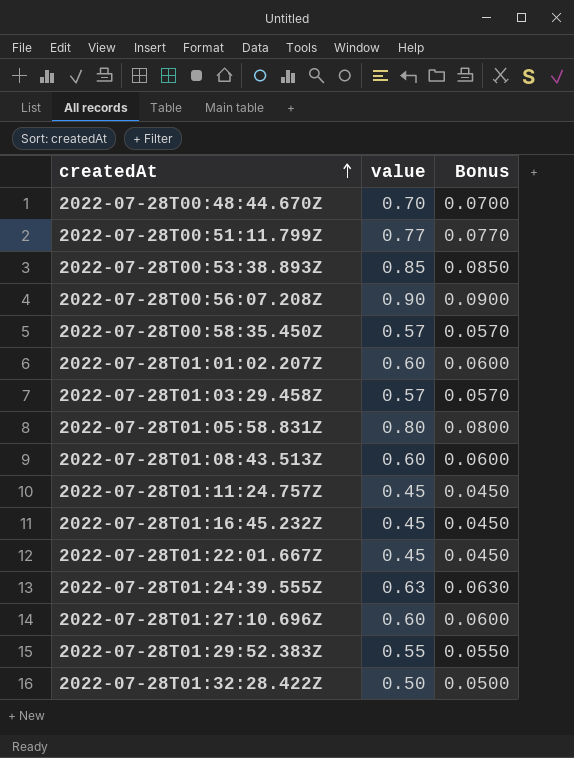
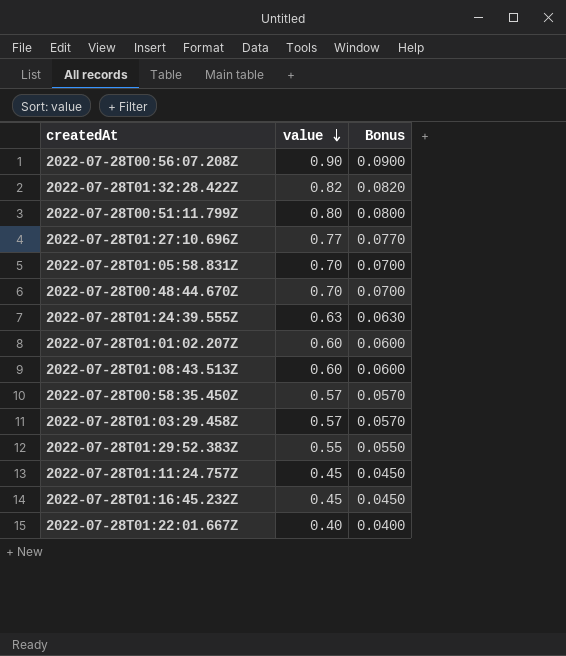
row order: createdAt ascending -> value descending
row 2022-07-28T00:53:38.893Z: 0.85 | 0.0850 -> none
2022-07-28T01:32:28.422Z | value: 0.50 -> 0.82
2022-07-28T01:32:28.422Z | Bonus: 0.0500 -> 0.0820
2022-07-28T00:51:11.799Z | value: 0.77 -> 0.80
2022-07-28T00:51:11.799Z | Bonus: 0.0770 -> 0.0800
2022-07-28T01:27:10.696Z | value: 0.60 -> 0.77
2022-07-28T01:27:10.696Z | Bonus: 0.0600 -> 0.0770
2022-07-28T01:05:58.831Z | value: 0.80 -> 0.70
2022-07-28T01:05:58.831Z | Bonus: 0.0800 -> 0.0700
2022-07-28T01:22:01.667Z | value: 0.45 -> 0.40
2022-07-28T01:22:01.667Z | Bonus: 0.0450 -> 0.0400

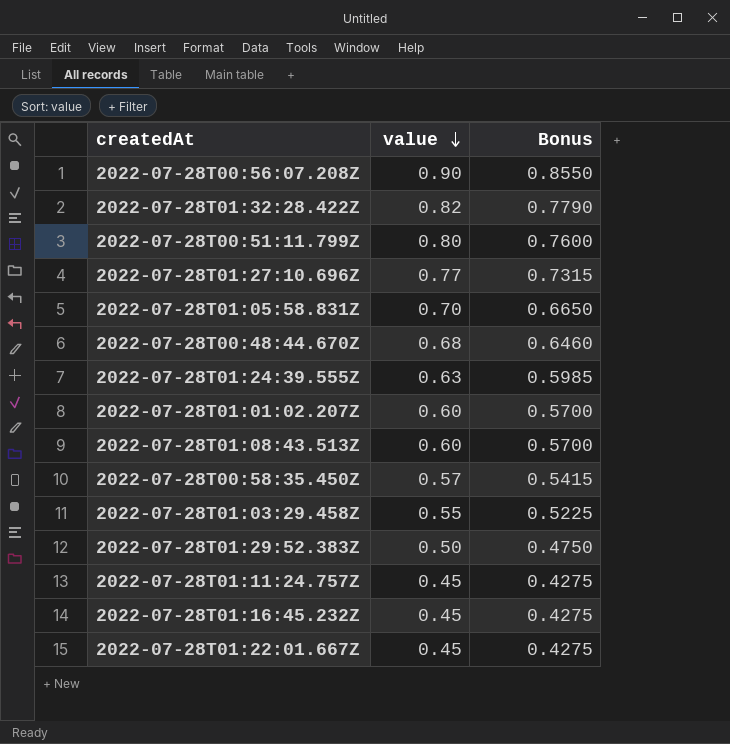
column Bonus | formula: [value] * 0.1 -> [value] * 0.95
2022-07-28T00:48:44.670Z | value: 0.70 -> 0.68
2022-07-28T01:03:29.458Z | value: 0.57 -> 0.55
2022-07-28T01:29:52.383Z | value: 0.55 -> 0.50
2022-07-28T01:22:01.667Z | value: 0.40 -> 0.45

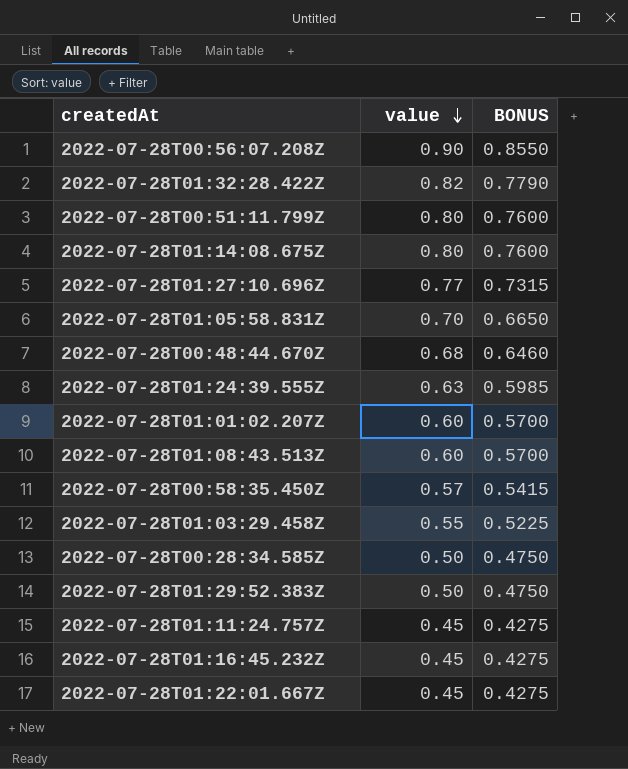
column name: Bonus -> BONUS
row 2022-07-28T01:14:08.675Z: none -> 0.80 | 0.7600
row 2022-07-28T00:28:34.585Z: none -> 0.50 | 0.4750

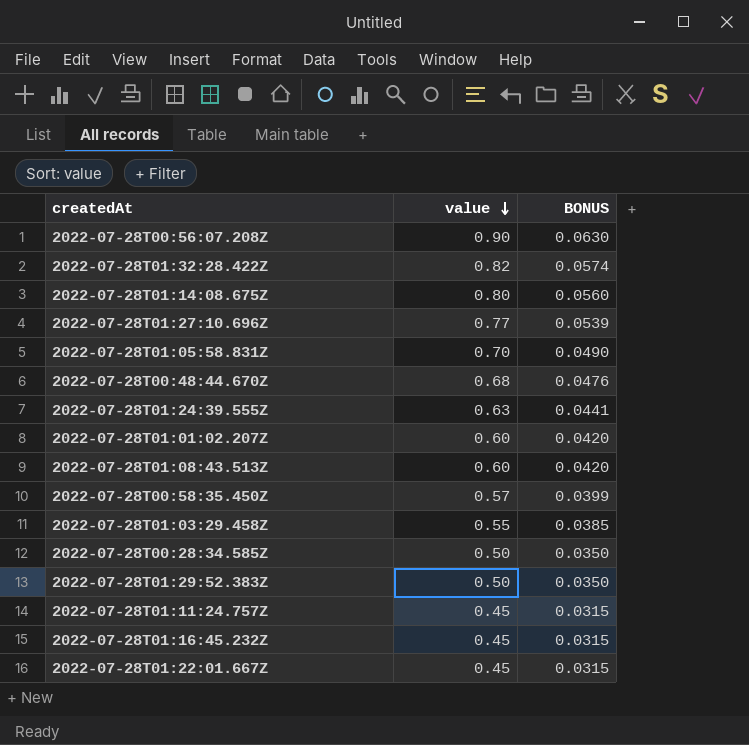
column BONUS | formula: [value] * 0.95 -> [value] * 0.07
row 2022-07-28T00:51:11.799Z: 0.80 | 0.7600 -> none

